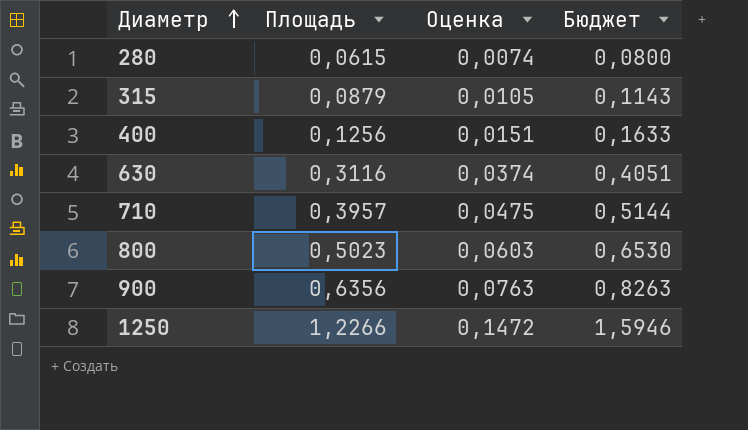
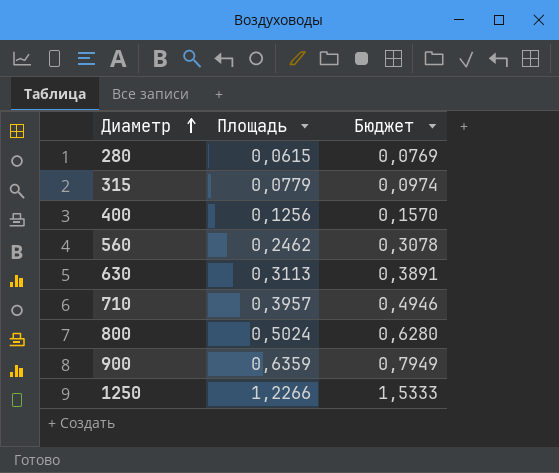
column Оценка | formula: [Площадь] * 0,12 -> none
column Бюджет | formula: [Площадь] * 1,3 -> [Площадь] * 1,25
315 | Площадь: 0,0879 -> 0,0779
row 560: none -> 0,2462 | 0,3078
630 | Площадь: 0,3116 -> 0,3113
800 | Площадь: 0,5023 -> 0,5024
900 | Площадь: 0,6356 -> 0,6359

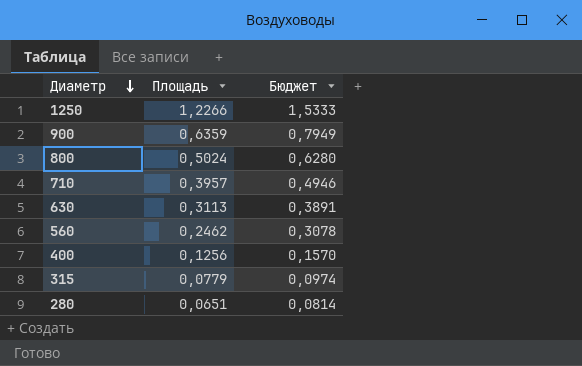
row order: Диаметр ascending -> Диаметр descending
280 | Площадь: 0,0615 -> 0,0651
280 | Бюджет: 0,0769 -> 0,0814

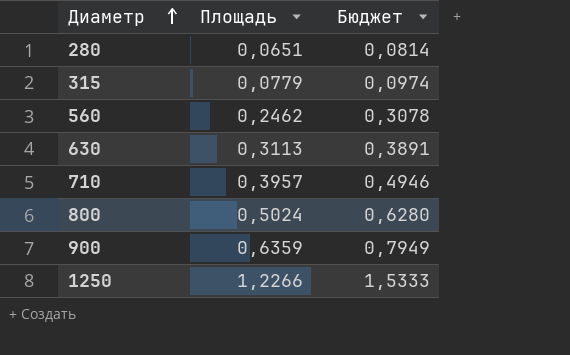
row order: Диаметр descending -> Диаметр ascending
row 400: 0,1256 | 0,1570 -> none

